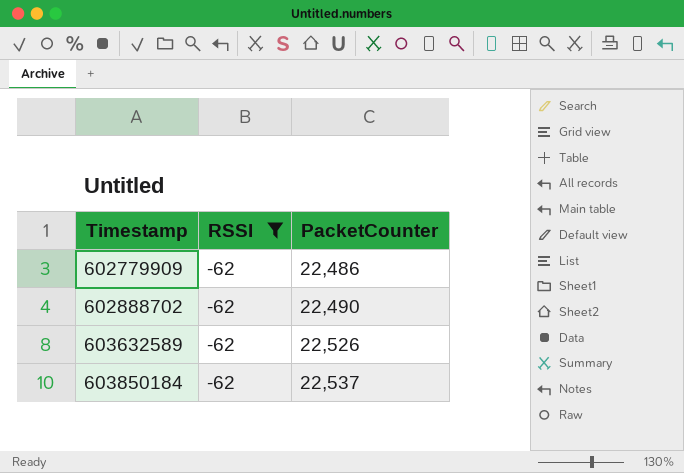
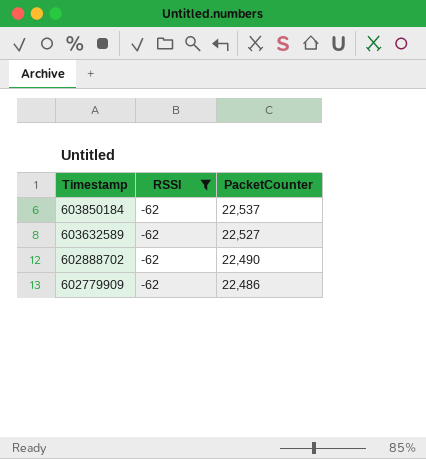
row order: Timestamp ascending -> Timestamp descending
603632589 | PacketCounter: 22,526 -> 22,527

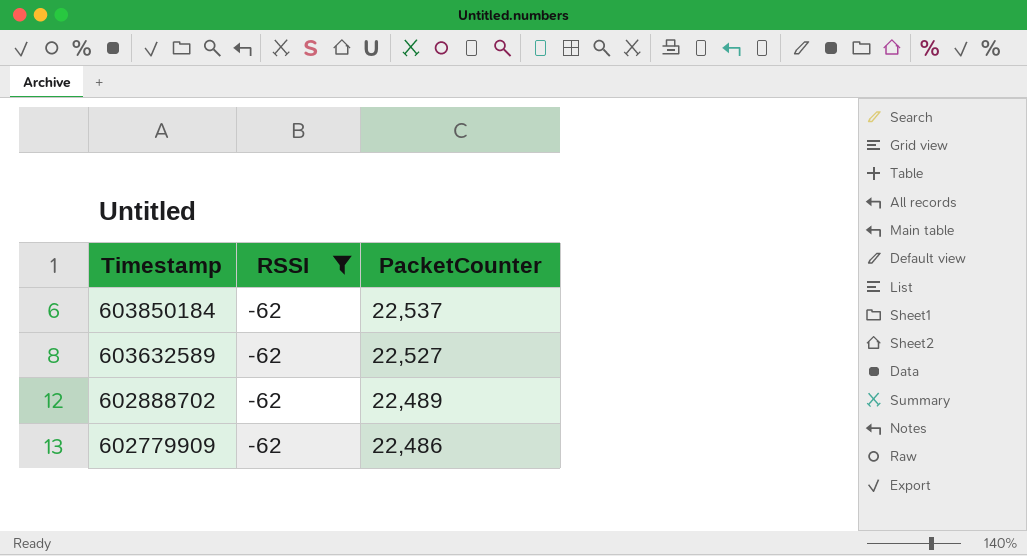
602888702 | PacketCounter: 22,490 -> 22,489

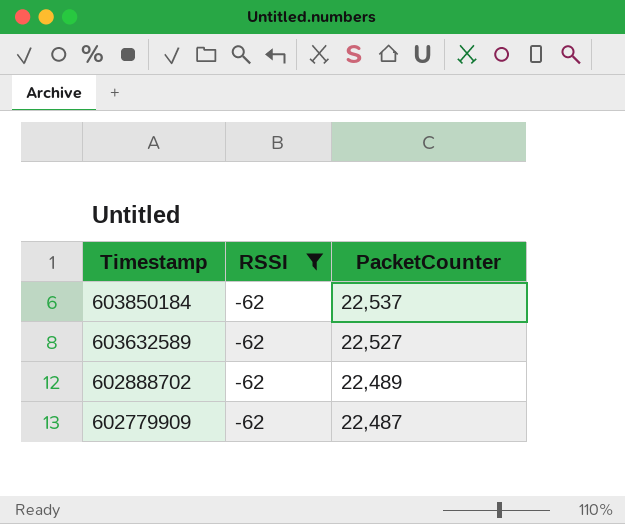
602779909 | PacketCounter: 22,486 -> 22,487

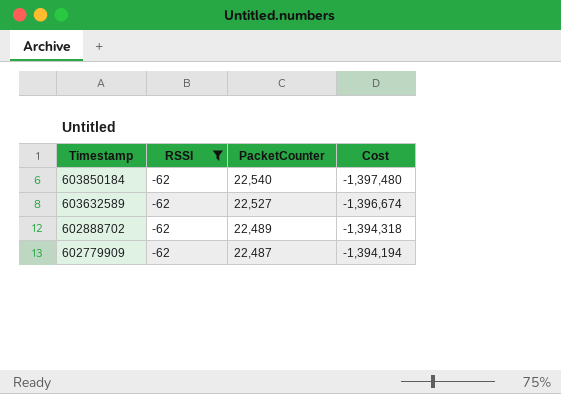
column Cost | formula: none -> [RSSI] * [PacketCounter]
603850184 | PacketCounter: 22,537 -> 22,540

